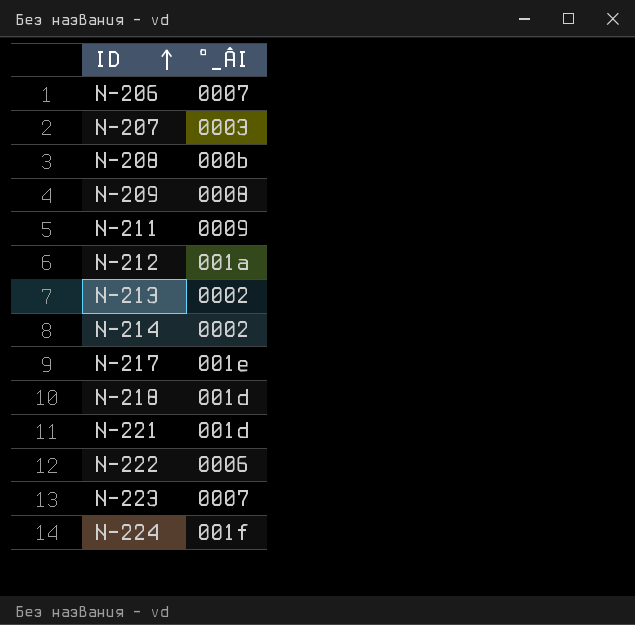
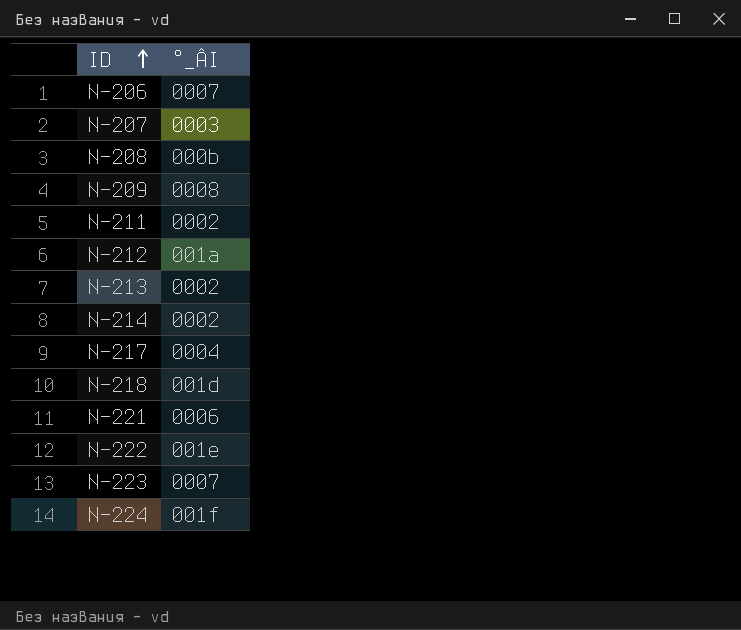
N-211 | °_ÂI: 0009 -> 0002
N-217 | °_ÂI: 001e -> 0004
N-221 | °_ÂI: 001d -> 0006
N-222 | °_ÂI: 0006 -> 001e

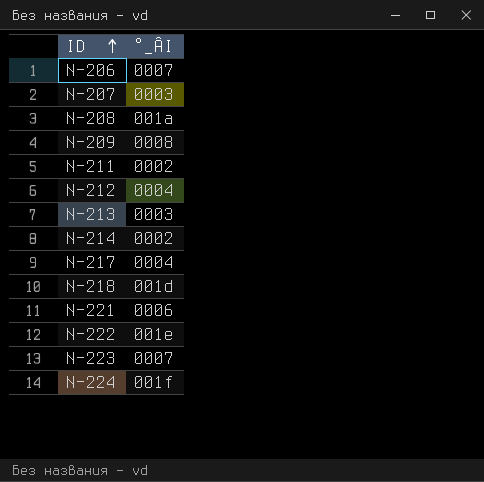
N-208 | °_ÂI: 000b -> 001a
N-212 | °_ÂI: 001a -> 0004
N-213 | °_ÂI: 0002 -> 0003

